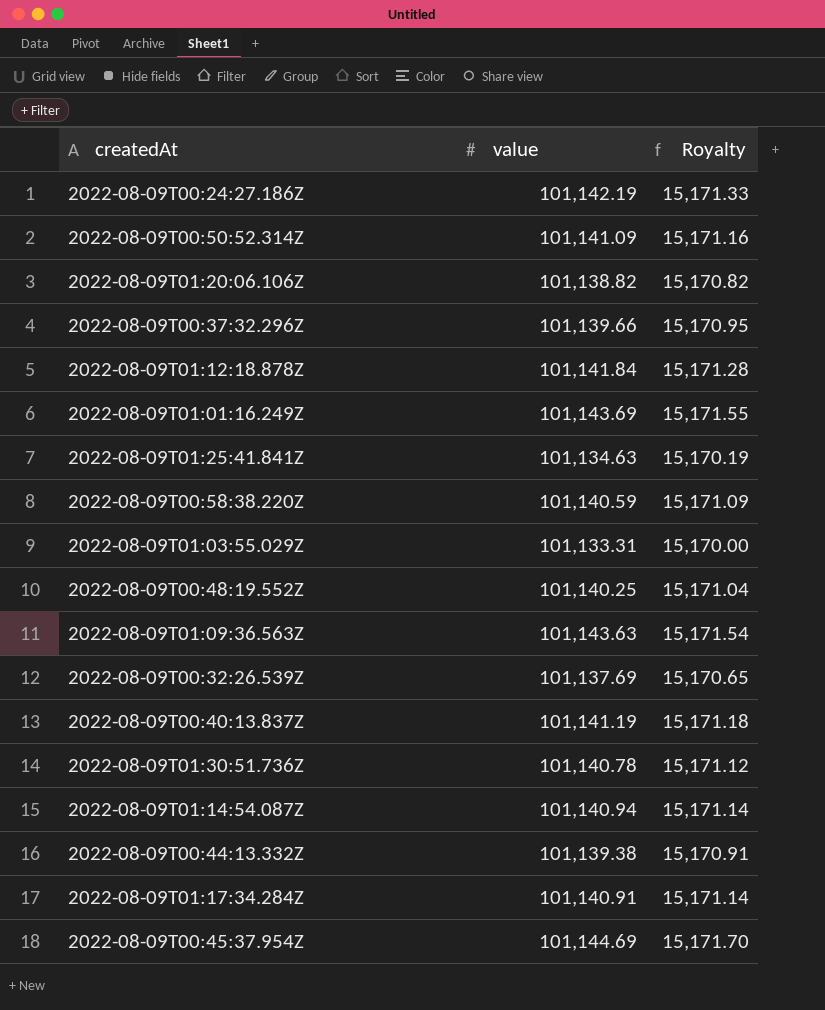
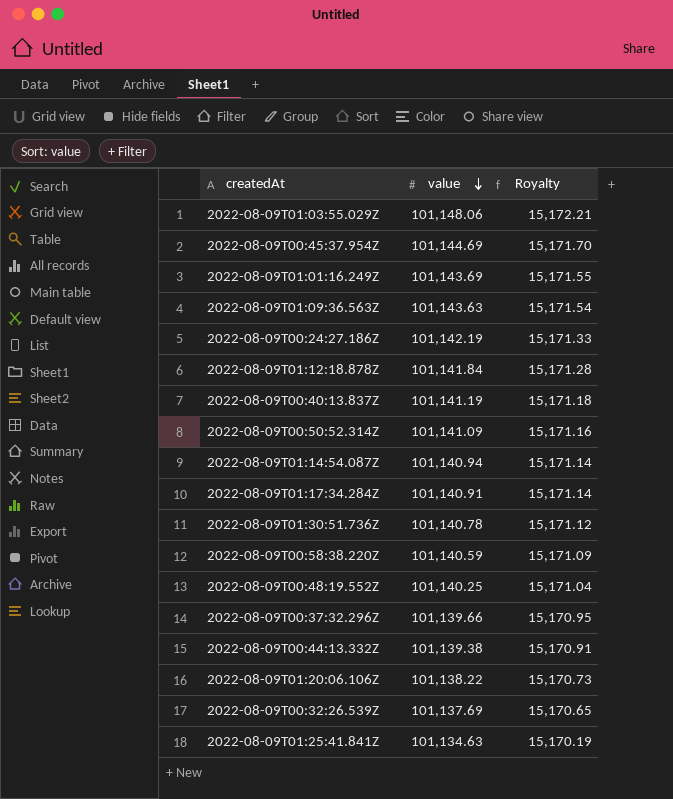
row order: none -> value descending
2022-08-09T01:03:55.029Z | value: 101,133.31 -> 101,148.06
2022-08-09T01:03:55.029Z | Royalty: 15,170.00 -> 15,172.21
2022-08-09T01:20:06.106Z | value: 101,138.82 -> 101,138.22
2022-08-09T01:20:06.106Z | Royalty: 15,170.82 -> 15,170.73

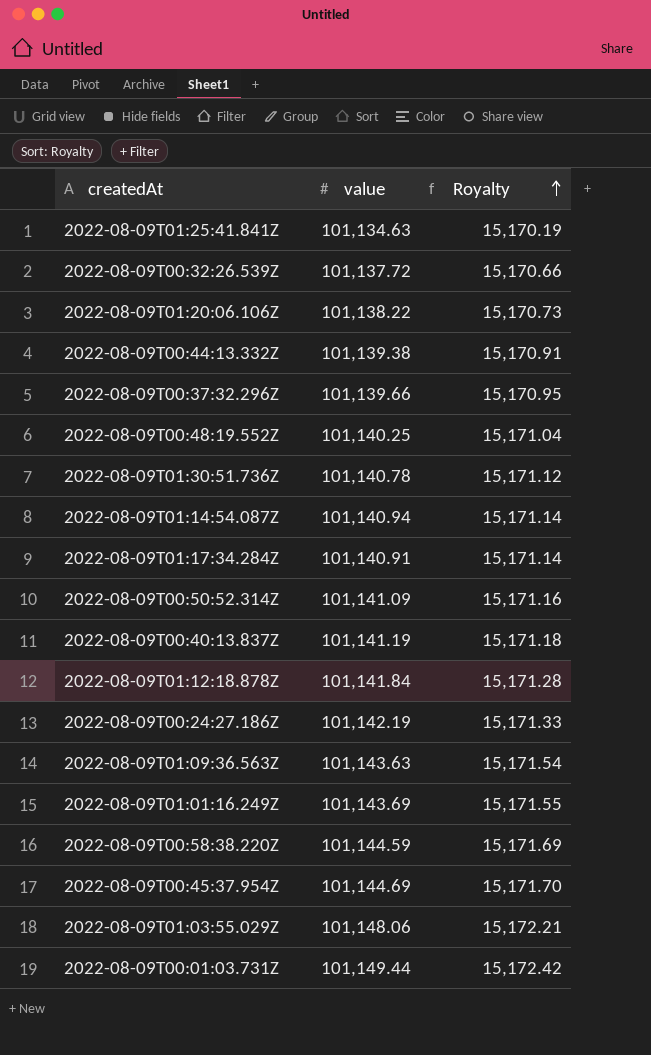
row order: value descending -> Royalty ascending
2022-08-09T00:32:26.539Z | value: 101,137.69 -> 101,137.72
2022-08-09T00:32:26.539Z | Royalty: 15,170.65 -> 15,170.66
2022-08-09T00:58:38.220Z | value: 101,140.59 -> 101,144.59
2022-08-09T00:58:38.220Z | Royalty: 15,171.09 -> 15,171.69
row 2022-08-09T00:01:03.731Z: none -> 101,149.44 | 15,172.42

